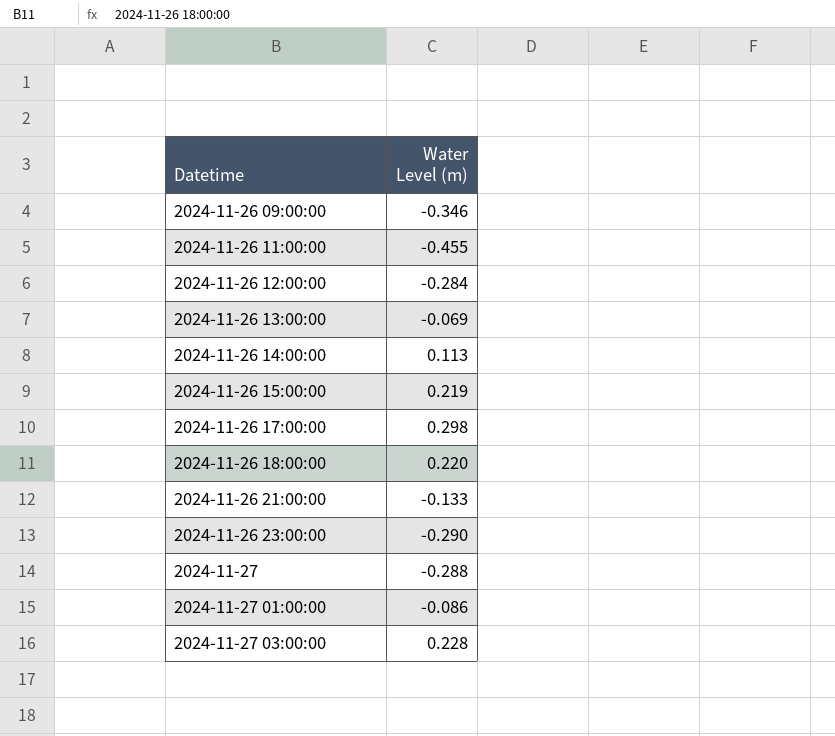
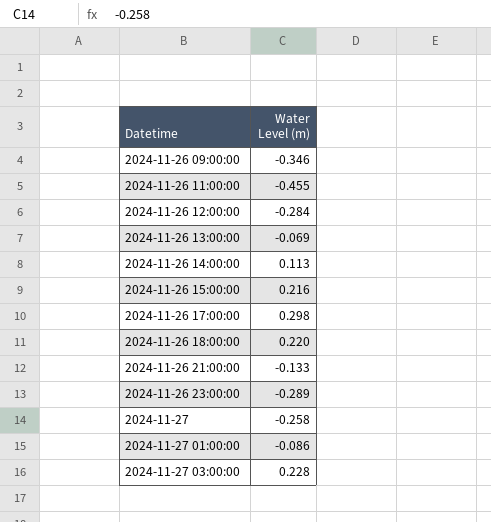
2024-11-26 15:00:00 | Water Level (m): 0.219 -> 0.216
2024-11-26 23:00:00 | Water Level (m): -0.290 -> -0.289
2024-11-27 | Water Level (m): -0.288 -> -0.258

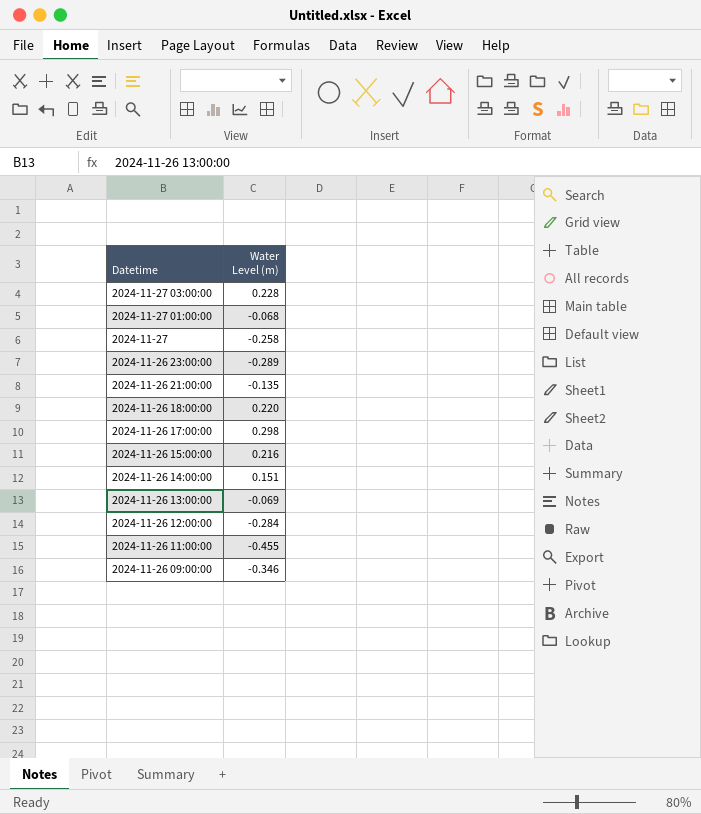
row order: Datetime ascending -> Datetime descending
2024-11-27 01:00:00 | Water Level (m): -0.086 -> -0.068
2024-11-26 21:00:00 | Water Level (m): -0.133 -> -0.135
2024-11-26 14:00:00 | Water Level (m): 0.113 -> 0.151

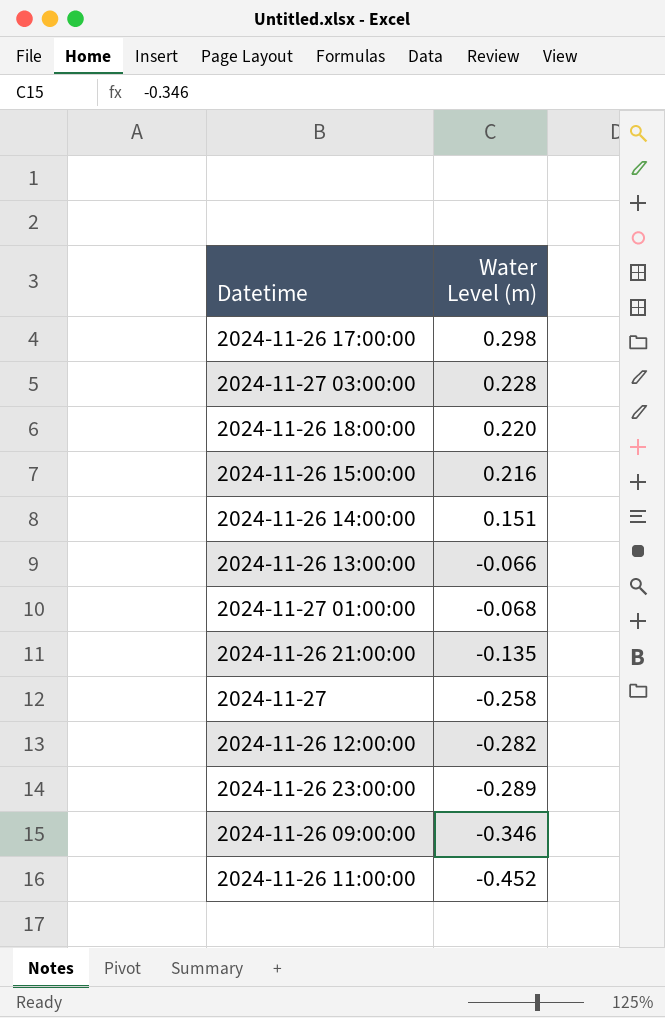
row order: Datetime descending -> Water Level (m) descending
2024-11-26 13:00:00 | Water Level (m): -0.069 -> -0.066
2024-11-26 12:00:00 | Water Level (m): -0.284 -> -0.282
2024-11-26 11:00:00 | Water Level (m): -0.455 -> -0.452

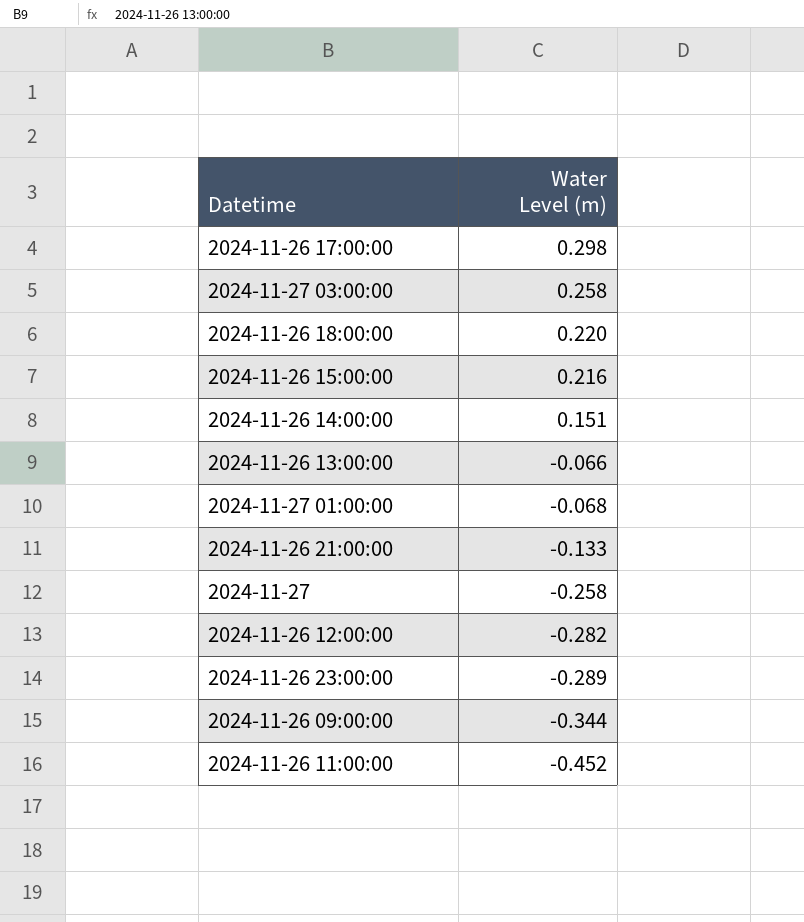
2024-11-27 03:00:00 | Water Level (m): 0.228 -> 0.258
2024-11-26 21:00:00 | Water Level (m): -0.135 -> -0.133
2024-11-26 09:00:00 | Water Level (m): -0.346 -> -0.344

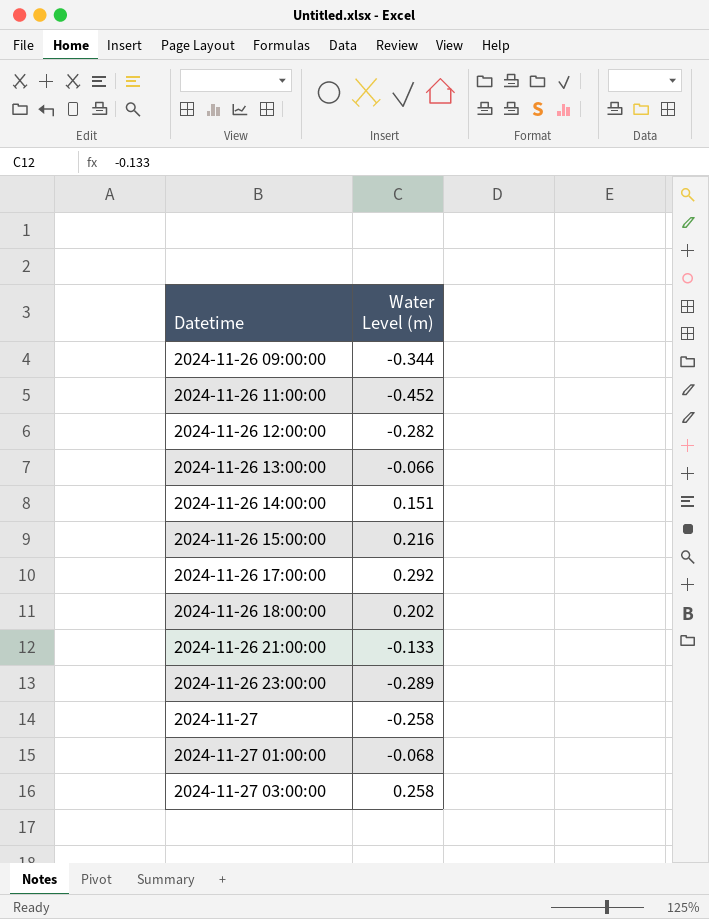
row order: Water Level (m) descending -> Datetime ascending
2024-11-26 17:00:00 | Water Level (m): 0.298 -> 0.292
2024-11-26 18:00:00 | Water Level (m): 0.220 -> 0.202

